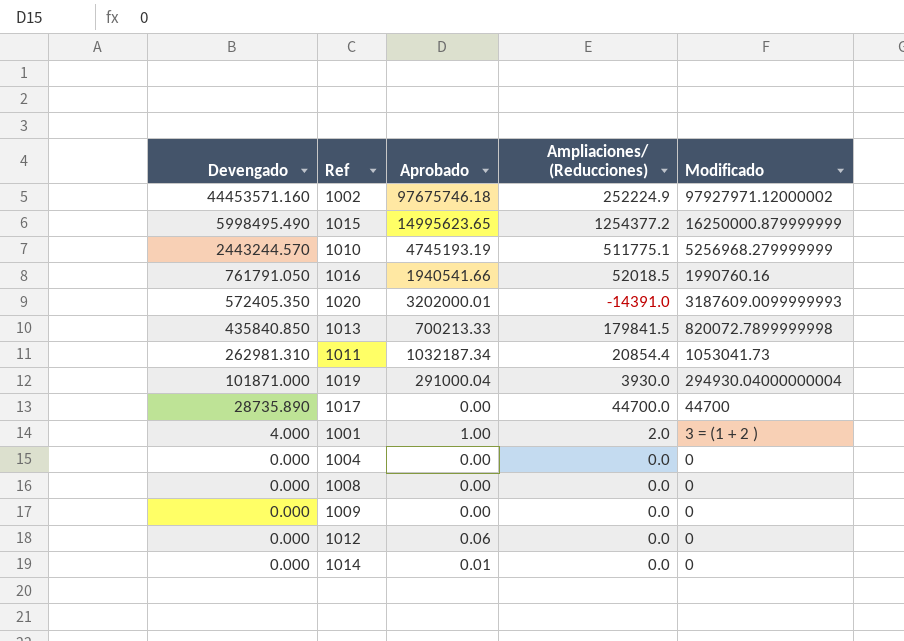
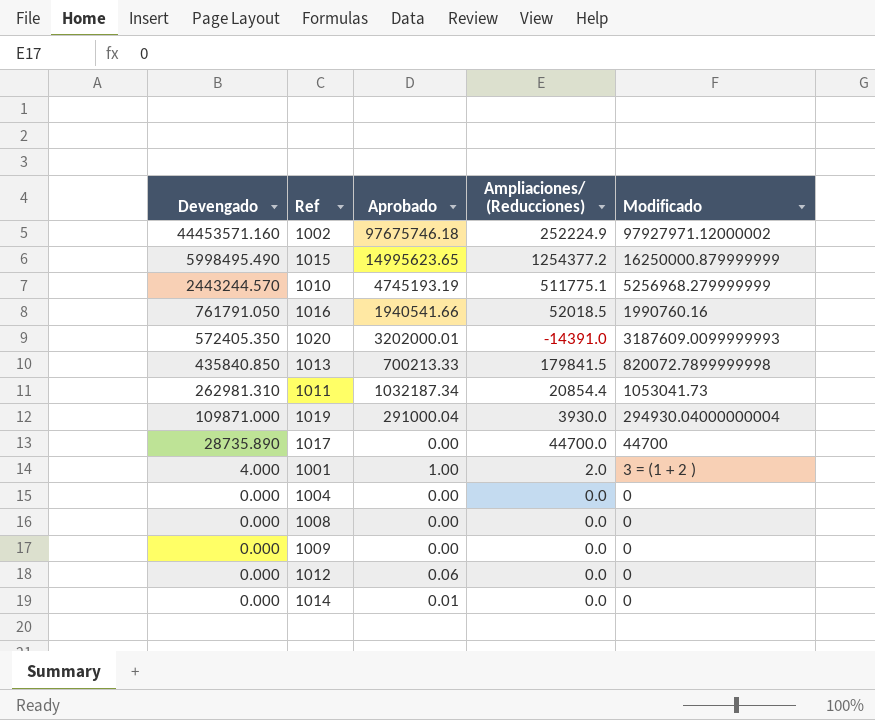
1019 | Devengado: 101871.000 -> 109871.000

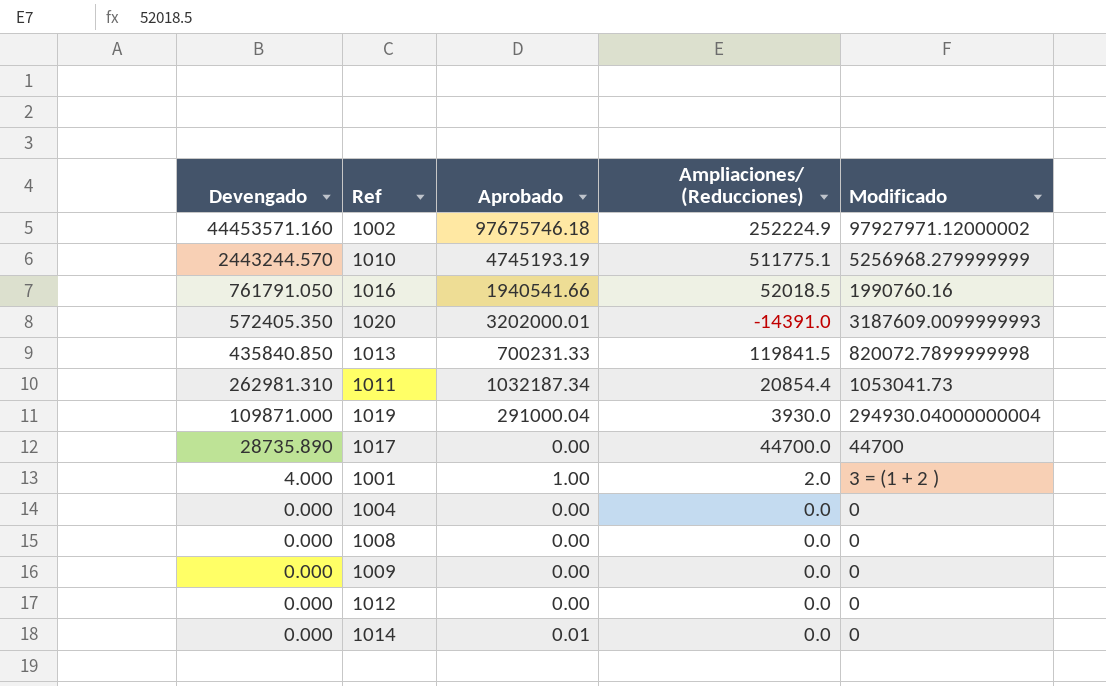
row 1015: 5998495.490 | 14995623.65 | 1254377.2 | 16250000.879999999 -> none
1013 | Aprobado: 700213.33 -> 700231.33
1013 | Ampliaciones/ (Reducciones): 179841.5 -> 119841.5
1012 | Aprobado: 0.06 -> 0.00

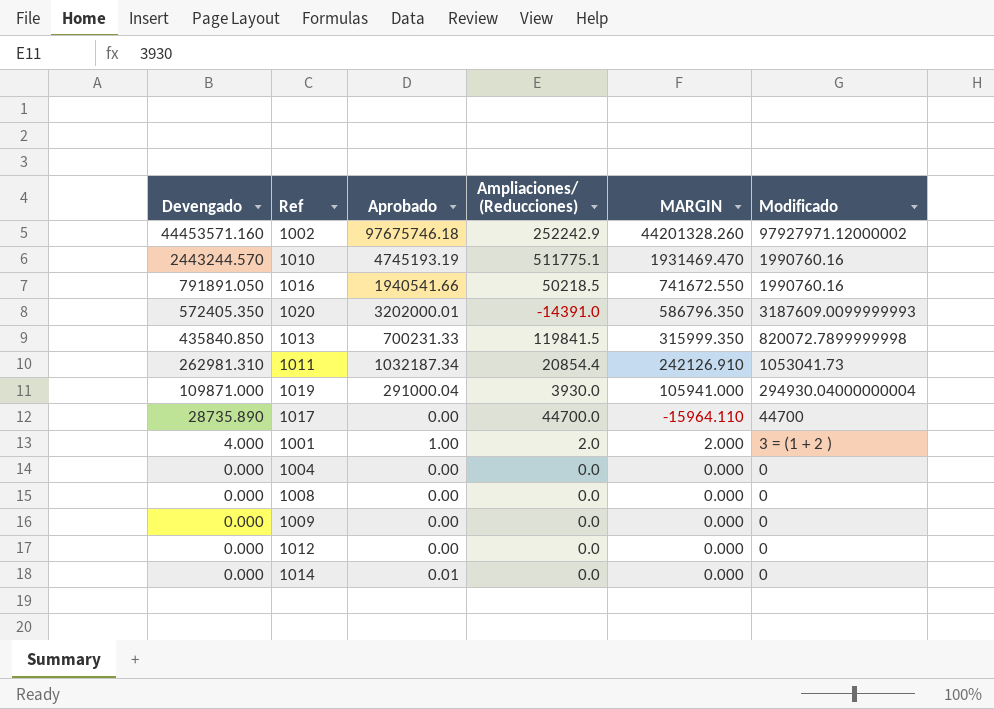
column MARGIN | formula: none -> [Devengado] - [Ampliaciones/ (Reducciones)]
1002 | Ampliaciones/ (Reducciones): 252224.9 -> 252242.9
1010 | Modificado: 5256968.279999999 -> 1990760.16
1016 | Devengado: 761791.050 -> 791891.050
1016 | Ampliaciones/ (Reducciones): 52018.5 -> 50218.5

